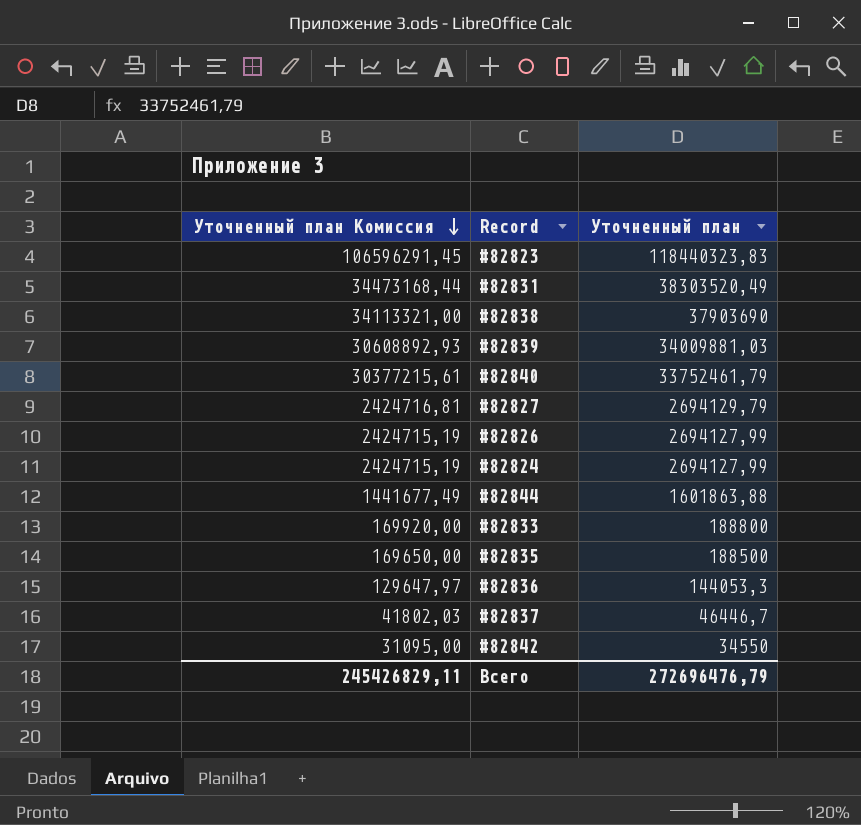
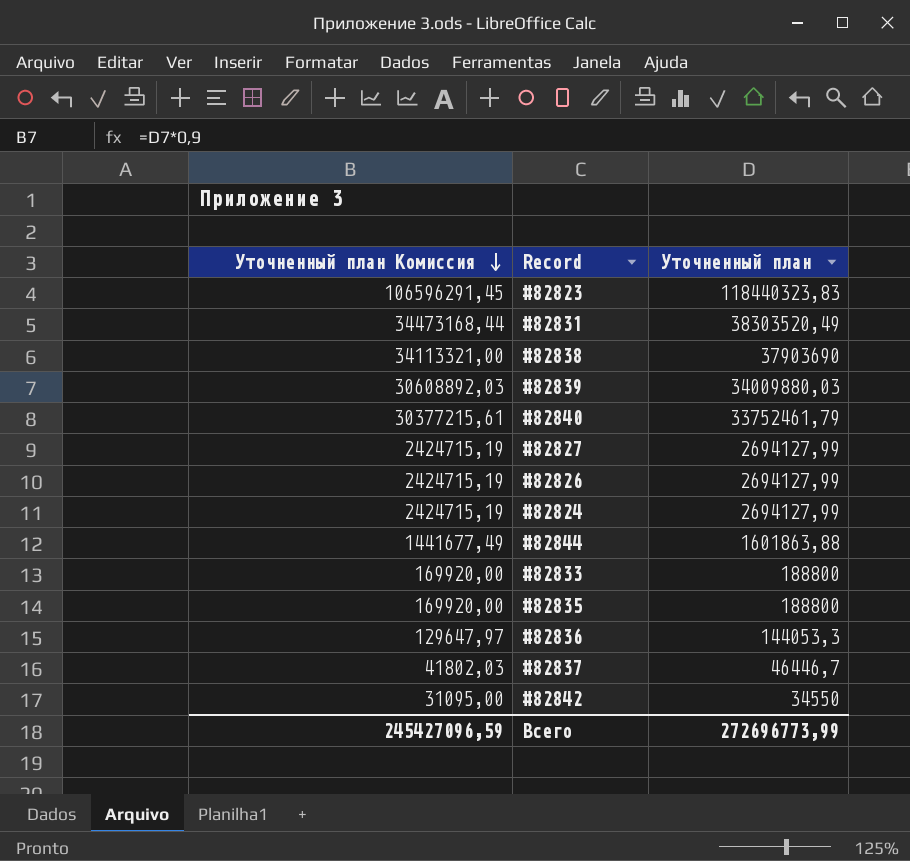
#82839 | Уточненный план Комиссия: 30608892,93 -> 30608892,03
#82839 | Уточненный план: 34009881,03 -> 34009880,03
#82827 | Уточненный план Комиссия: 2424716,81 -> 2424715,19
#82827 | Уточненный план: 2694129,79 -> 2694127,99
#82835 | Уточненный план Комиссия: 169650,00 -> 169920,00
#82835 | Уточненный план: 188500 -> 188800
Всего | Уточненный план Комиссия: 245426829,11 -> 245427096,59
Всего | Уточненный план: 272696476,79 -> 272696773,99

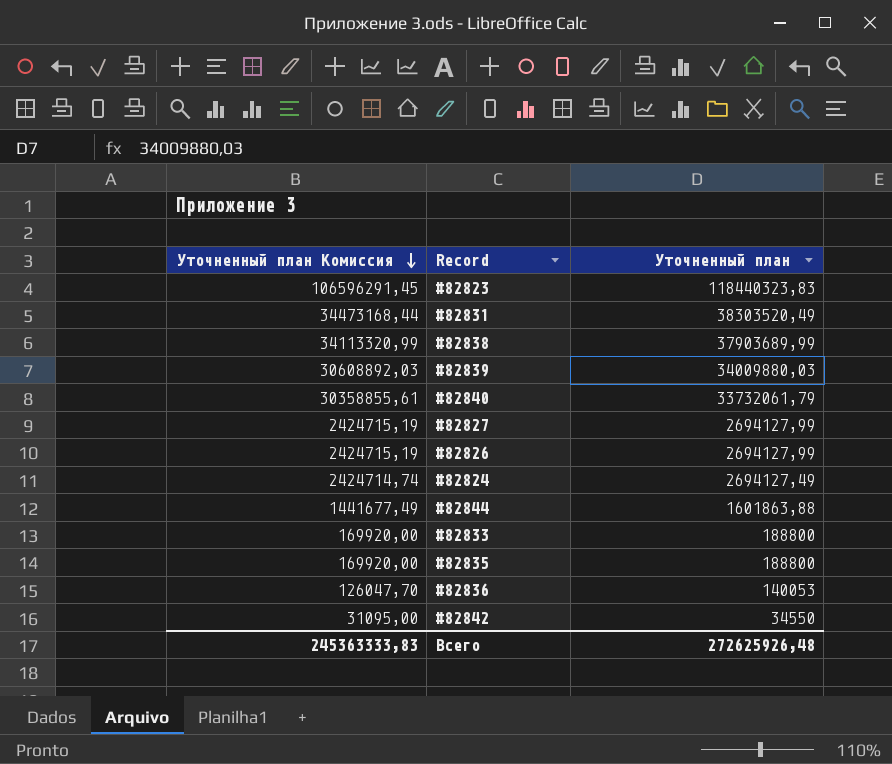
row #82837: 41802,03 | 46446,7 -> none
#82838 | Уточненный план Комиссия: 34113321,00 -> 34113320,99
#82838 | Уточненный план: 37903690 -> 37903689,99
#82840 | Уточненный план Комиссия: 30377215,61 -> 30358855,61
#82840 | Уточненный план: 33752461,79 -> 33732061,79
#82824 | Уточненный план Комиссия: 2424715,19 -> 2424714,74
#82824 | Уточненный план: 2694127,99 -> 2694127,49
#82836 | Уточненный план Комиссия: 129647,97 -> 126047,70
#82836 | Уточненный план: 144053,3 -> 140053
Всего | Уточненный план Комиссия: 245427096,59 -> 245363333,83
Всего | Уточненный план: 272696773,99 -> 272625926,48

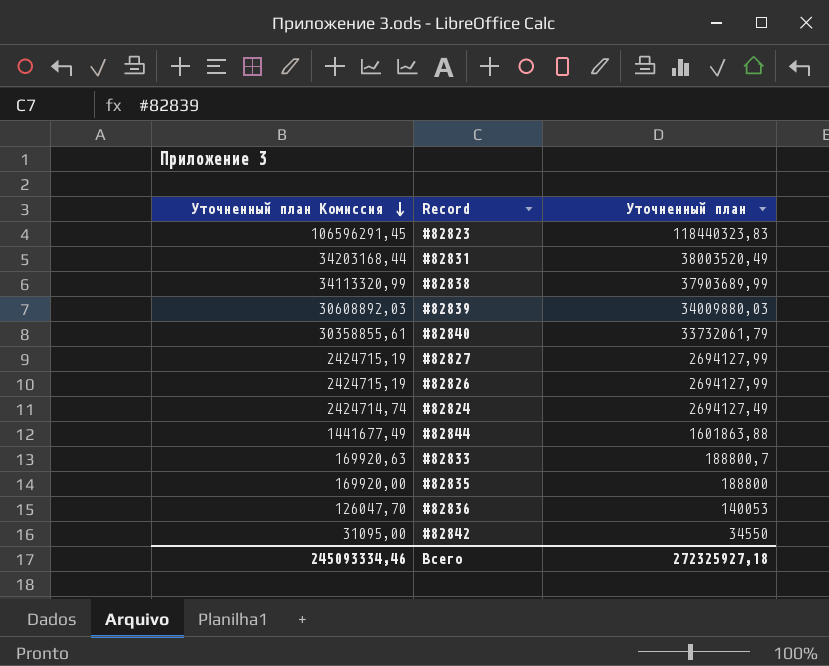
#82831 | Уточненный план Комиссия: 34473168,44 -> 34203168,44
#82831 | Уточненный план: 38303520,49 -> 38003520,49
#82833 | Уточненный план Комиссия: 169920,00 -> 169920,63
#82833 | Уточненный план: 188800 -> 188800,7
Всего | Уточненный план Комиссия: 245363333,83 -> 245093334,46
Всего | Уточненный план: 272625926,48 -> 272325927,18

